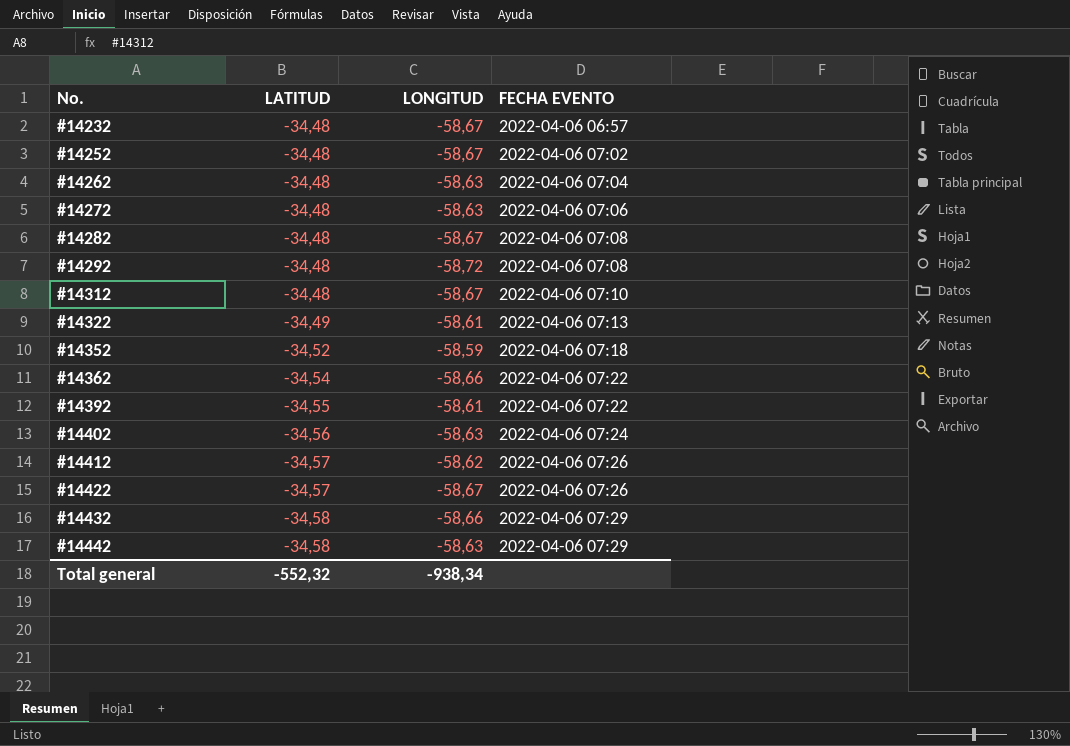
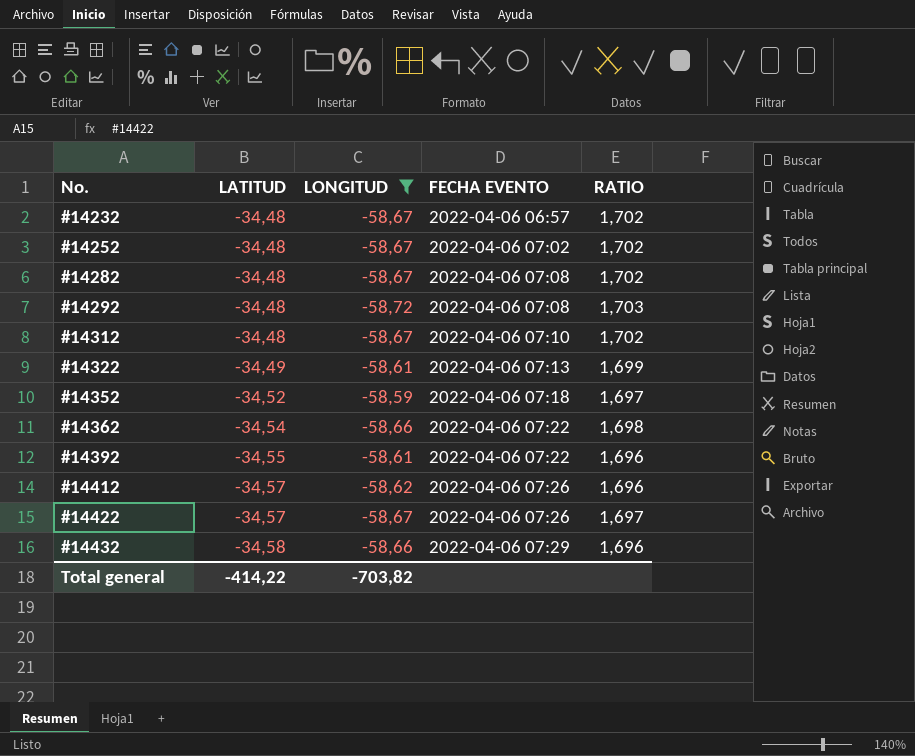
filter: none -> LONGITUD != -58,63
column RATIO | formula: none -> [LONGITUD] / [LATITUD]
Total general | LATITUD: -552,32 -> -414,22
Total general | LONGITUD: -938,34 -> -703,82

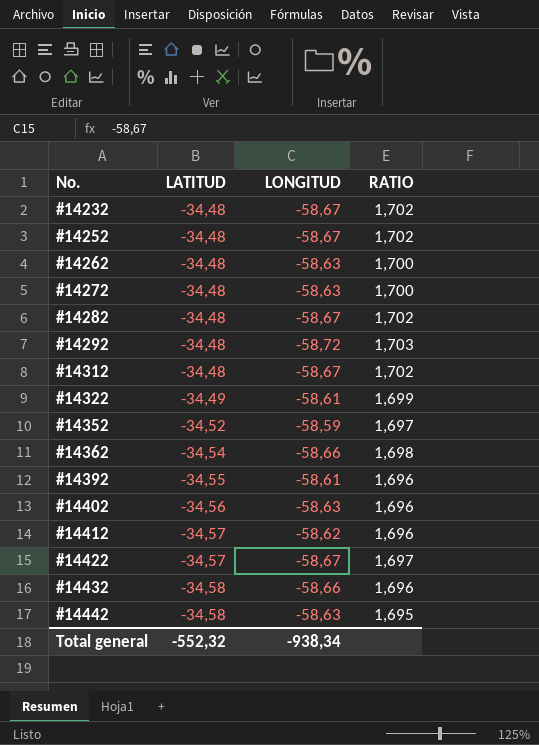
filter: LONGITUD != -58,63 -> none
column FECHA EVENTO | position: 4 -> none
Total general | LATITUD: -414,22 -> -552,32
Total general | LONGITUD: -703,82 -> -938,34

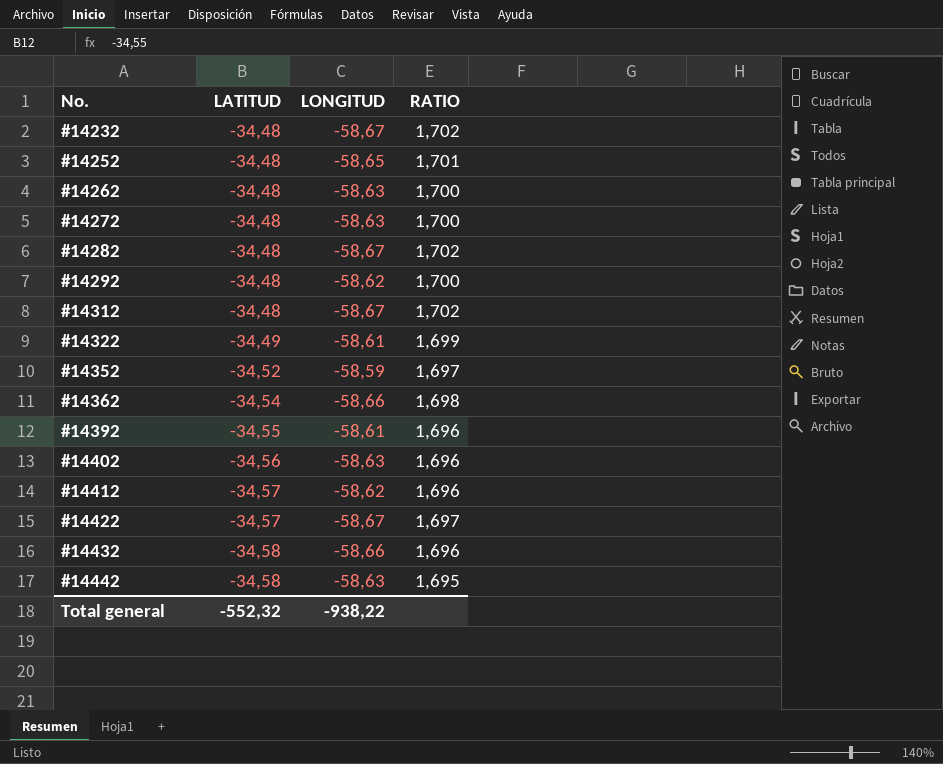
#14252 | LONGITUD: -58,67 -> -58,65
#14252 | RATIO: 1,702 -> 1,701
#14292 | LONGITUD: -58,72 -> -58,62
#14292 | RATIO: 1,703 -> 1,700
Total general | LONGITUD: -938,34 -> -938,22

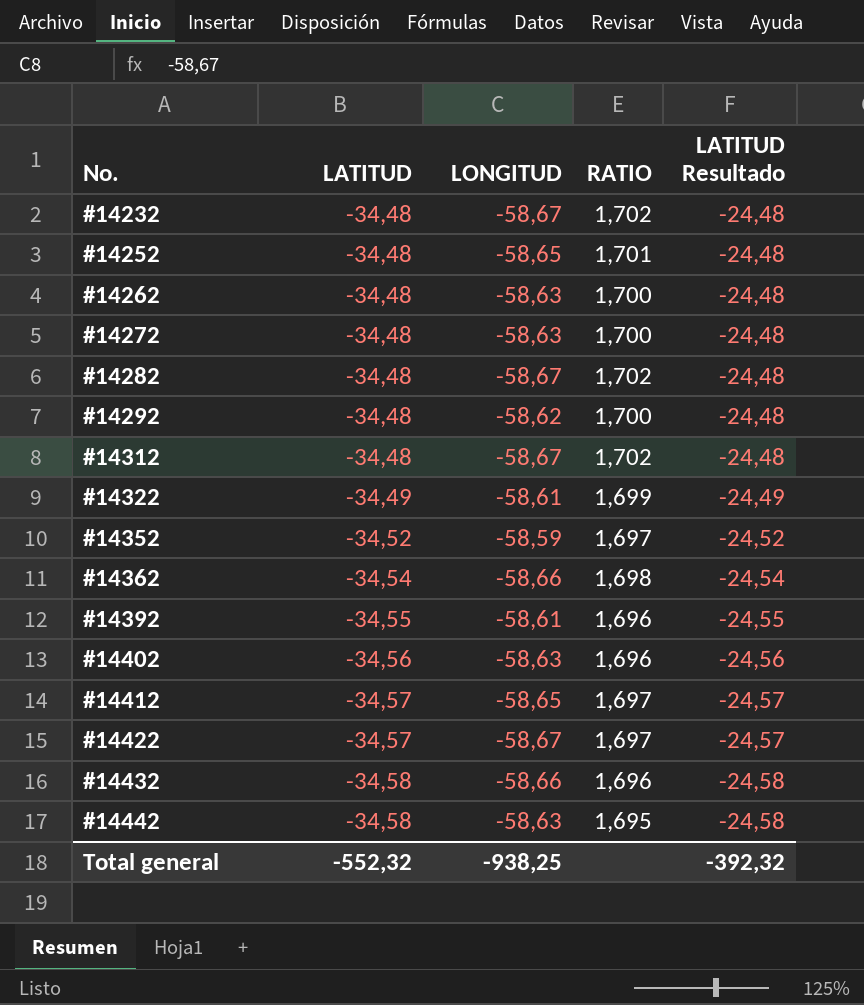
column LATITUD Resultado | formula: none -> [LATITUD] + 10
#14412 | LONGITUD: -58,62 -> -58,65
#14412 | RATIO: 1,696 -> 1,697
Total general | LONGITUD: -938,22 -> -938,25

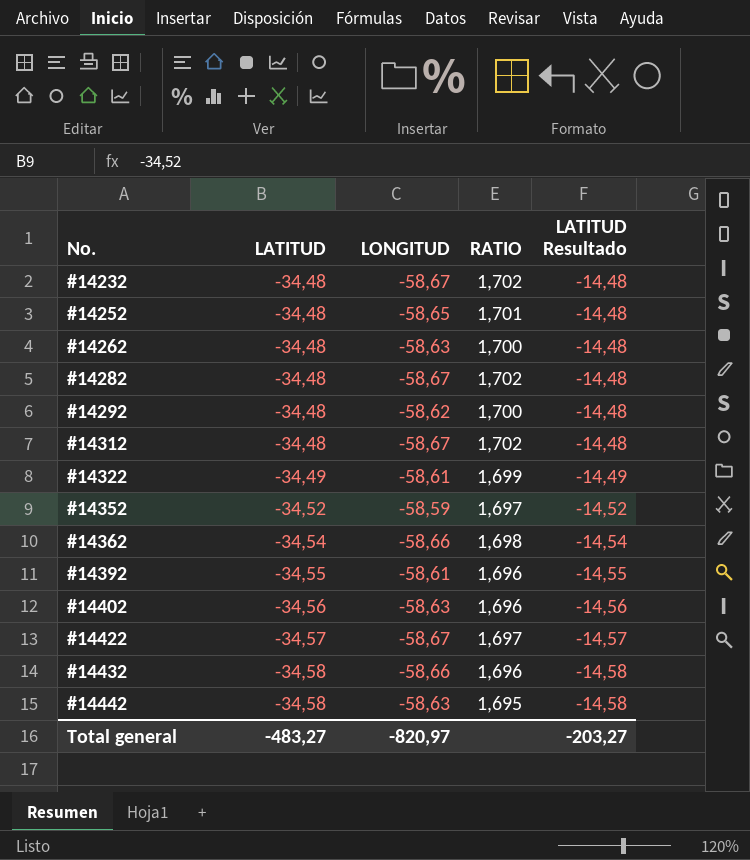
column LATITUD Resultado | formula: [LATITUD] + 10 -> [LATITUD] + 20
row #14272: -34,48 | -58,63 | 1,700 | -24,48 -> none
row #14412: -34,57 | -58,65 | 1,697 | -24,57 -> none
Total general | LATITUD: -552,32 -> -483,27
Total general | LONGITUD: -938,25 -> -820,97
Total general | LATITUD Resultado: -392,32 -> -203,27

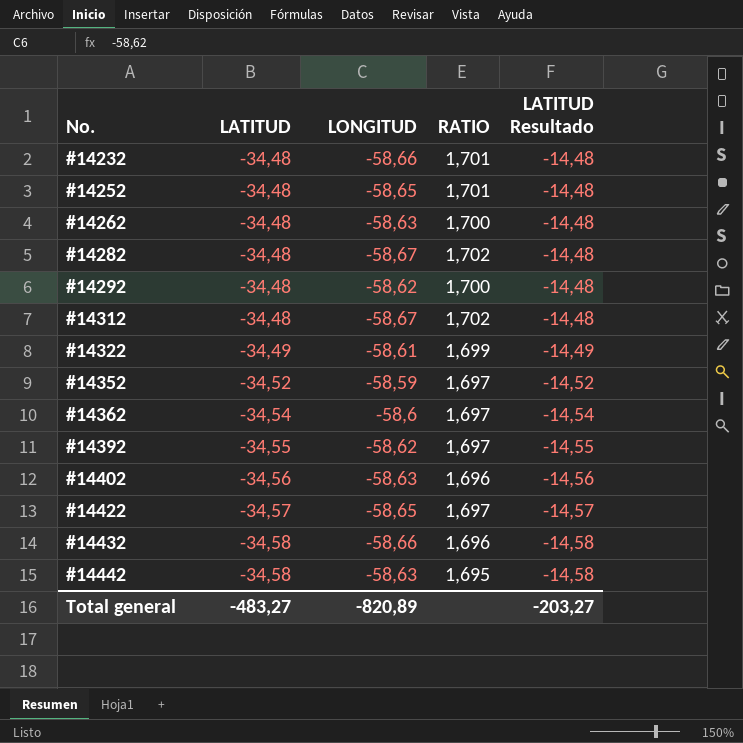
#14232 | LONGITUD: -58,67 -> -58,66
#14232 | RATIO: 1,702 -> 1,701
#14362 | LONGITUD: -58,66 -> -58,6
#14362 | RATIO: 1,698 -> 1,697
#14392 | LONGITUD: -58,61 -> -58,62
#14392 | RATIO: 1,696 -> 1,697
#14422 | LONGITUD: -58,67 -> -58,65
Total general | LONGITUD: -820,97 -> -820,89

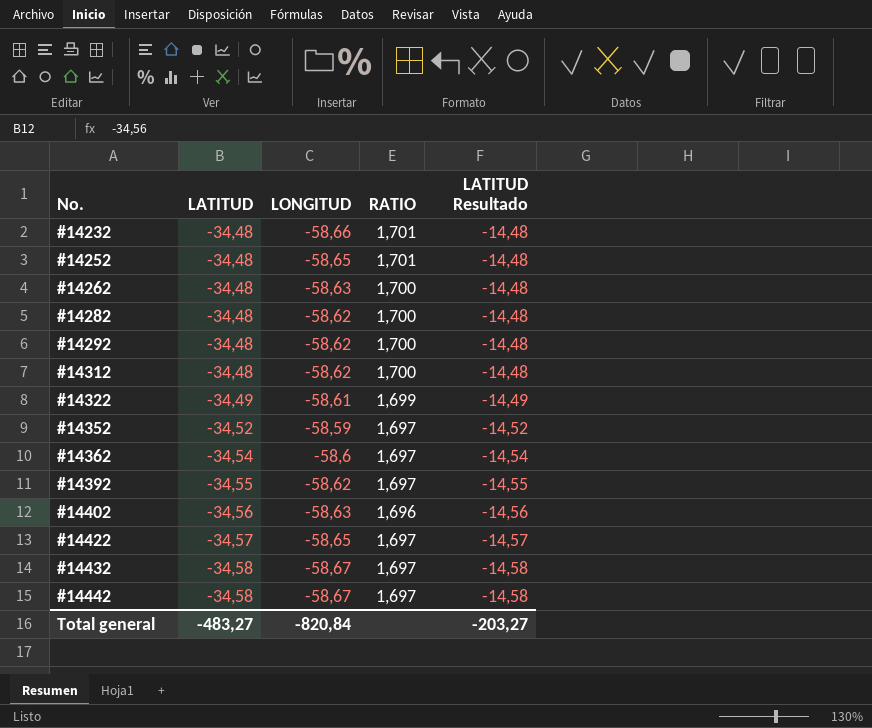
#14282 | LONGITUD: -58,67 -> -58,62
#14282 | RATIO: 1,702 -> 1,700
#14312 | LONGITUD: -58,67 -> -58,62
#14312 | RATIO: 1,702 -> 1,700
#14432 | LONGITUD: -58,66 -> -58,67
#14432 | RATIO: 1,696 -> 1,697
#14442 | LONGITUD: -58,63 -> -58,67
#14442 | RATIO: 1,695 -> 1,697
Total general | LONGITUD: -820,89 -> -820,84

